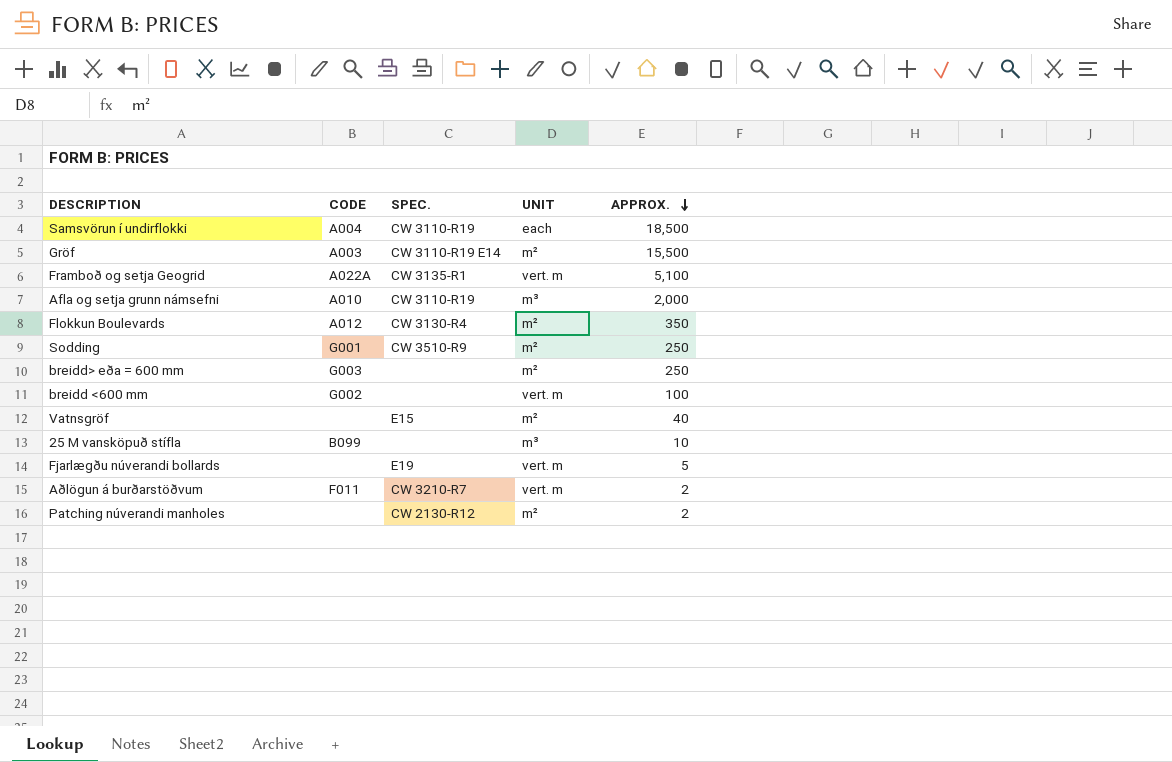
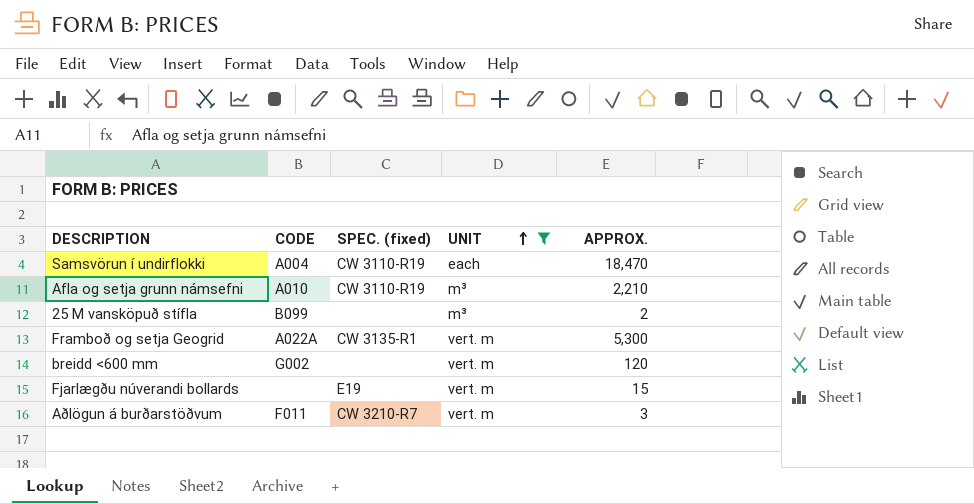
filter: none -> UNIT != m²
row order: APPROX. descending -> UNIT ascending
column name: SPEC. -> SPEC. (fixed)
Samsvörun í undirflokki | APPROX.: 18,500 -> 18,470
Afla og setja grunn námsefni | APPROX.: 2,000 -> 2,210
25 M vansköpuð stífla | APPROX.: 10 -> 2
Framboð og setja Geogrid | APPROX.: 5,100 -> 5,300
breidd <600 mm | APPROX.: 100 -> 120
Fjarlægðu núverandi bollards | APPROX.: 5 -> 15
Aðlögun á burðarstöðvum | APPROX.: 2 -> 3

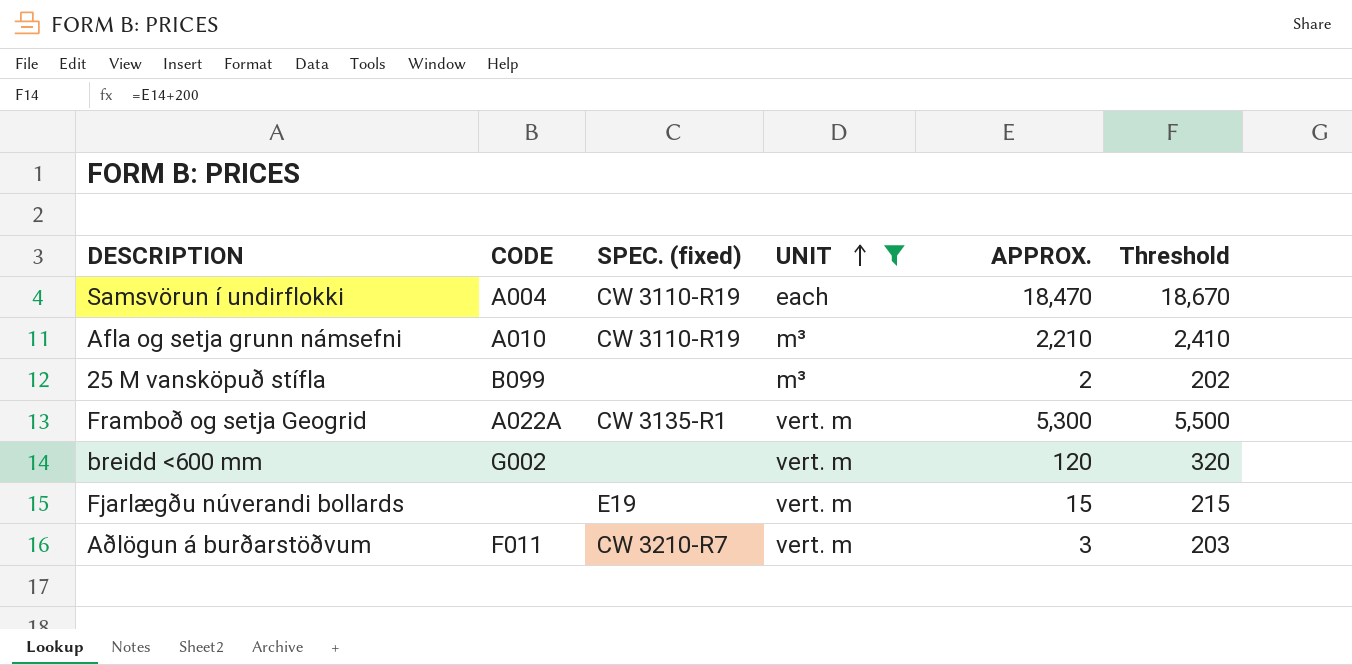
column Threshold | formula: none -> [APPROX.] + 200

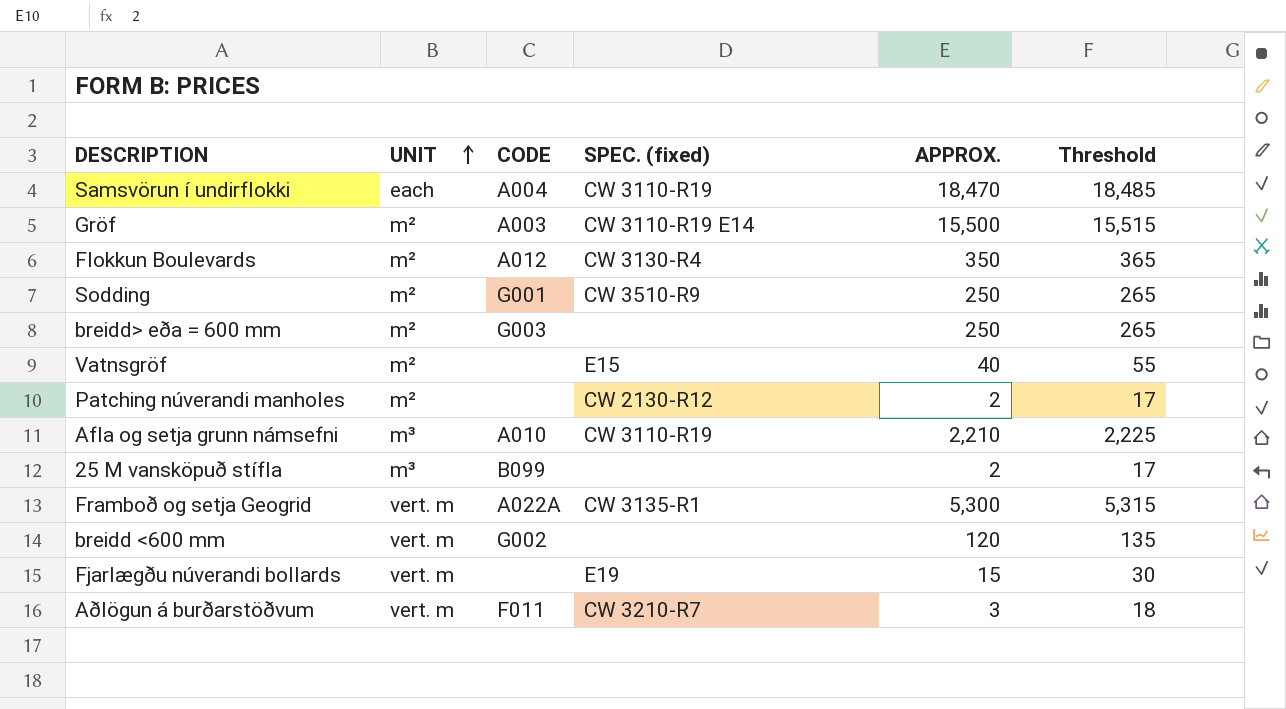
filter: UNIT != m² -> none
column UNIT | position: 4 -> 2
column Threshold | formula: [APPROX.] + 200 -> [APPROX.] + 15

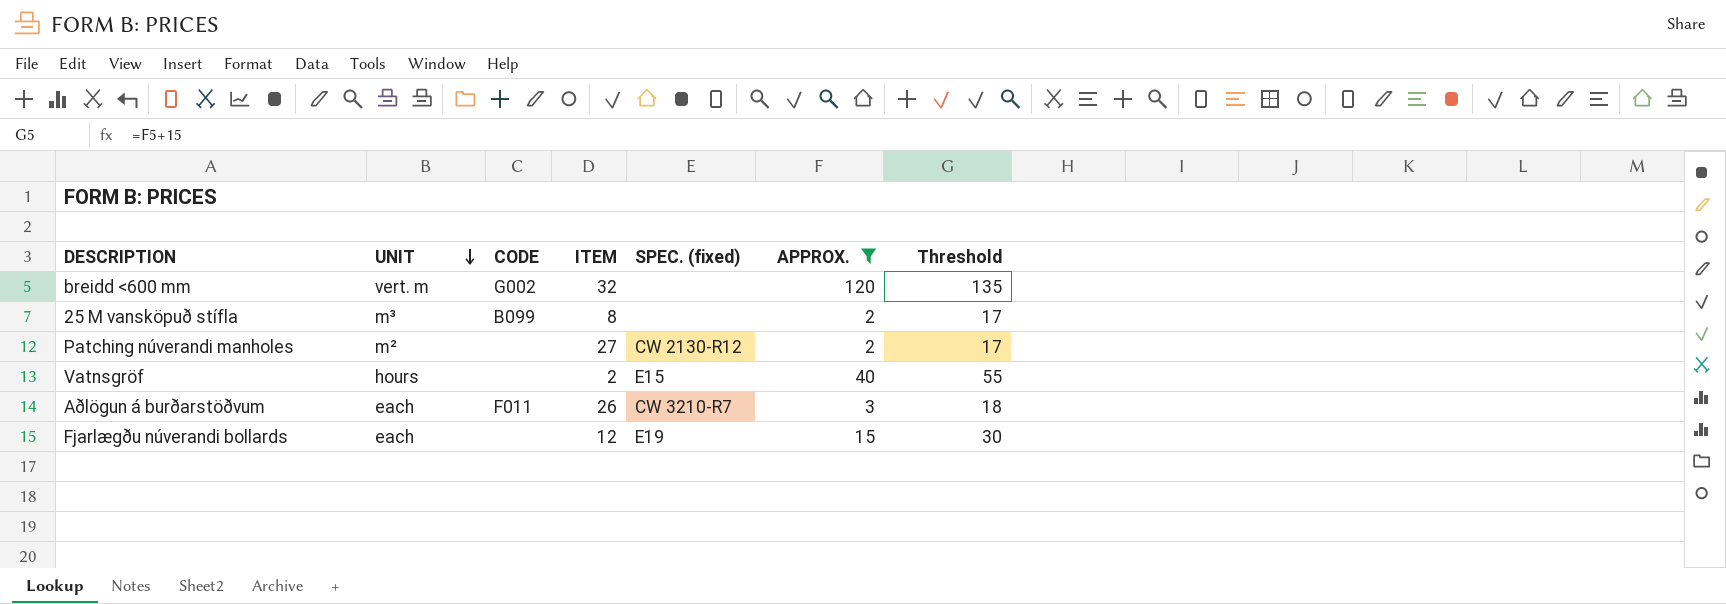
filter: none -> APPROX. <= 120
row order: UNIT ascending -> UNIT descending
column ITEM | position: none -> 4
Vatnsgröf | UNIT: m² -> hours
Aðlögun á burðarstöðvum | UNIT: vert. m -> each
Fjarlægðu núverandi bollards | UNIT: vert. m -> each

